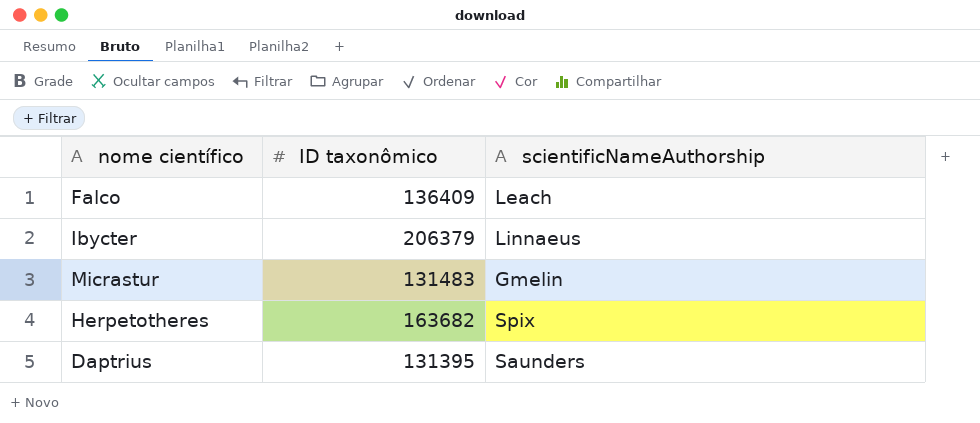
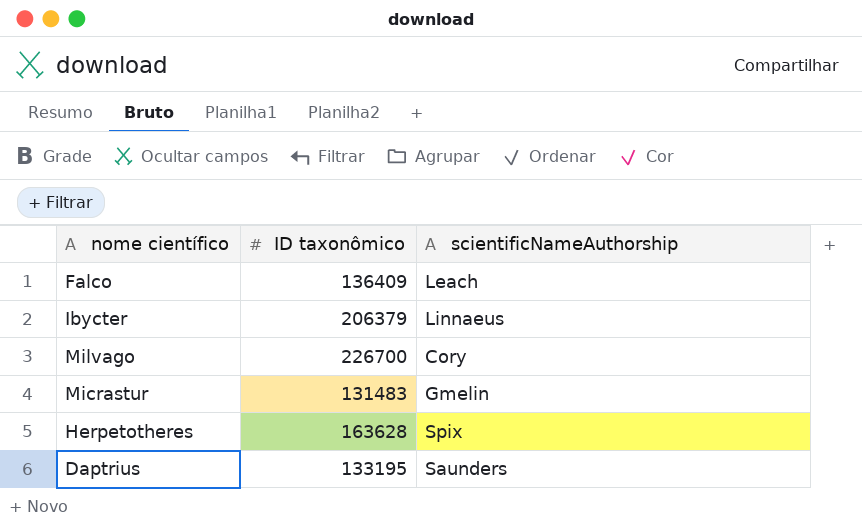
row Milvago: none -> 226700 | Cory
Herpetotheres | ID taxonômico: 163682 -> 163628
Daptrius | ID taxonômico: 131395 -> 133195

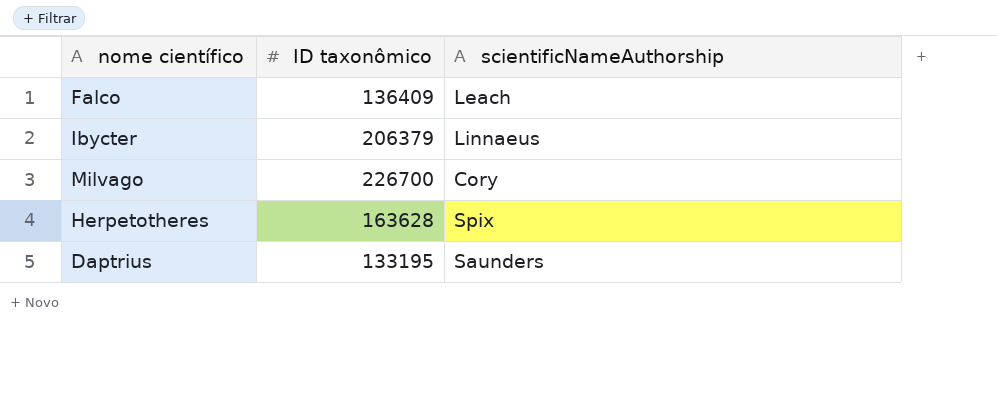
row Micrastur: 131483 | Gmelin -> none

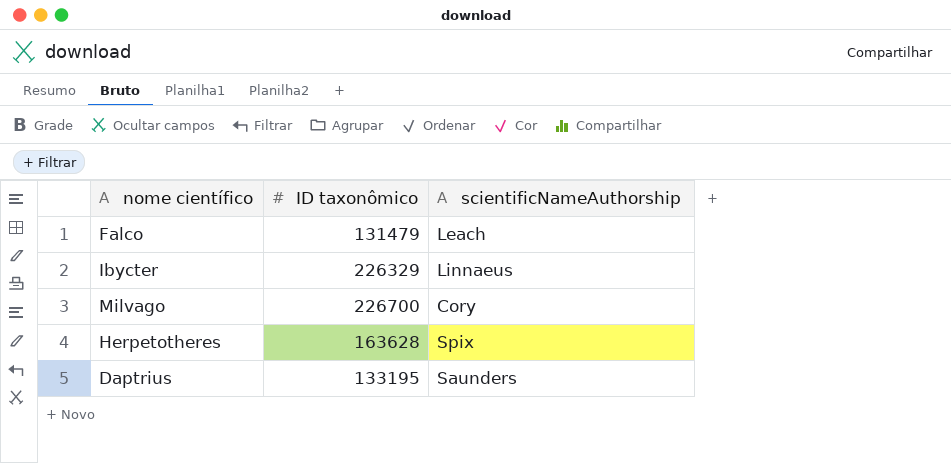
Falco | ID taxonômico: 136409 -> 131479
Ibycter | ID taxonômico: 206379 -> 226329

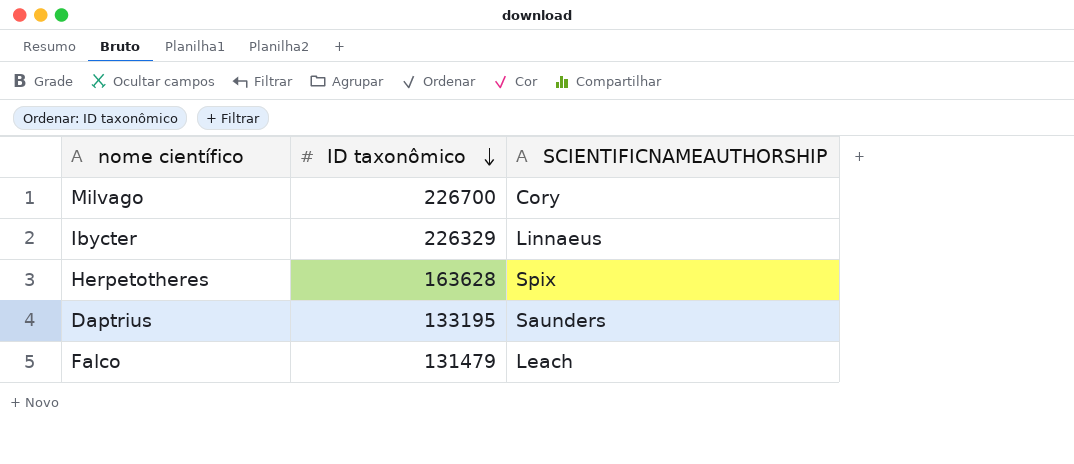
row order: none -> ID taxonômico descending
column name: scientificNameAuthorship -> SCIENTIFICNAMEAUTHORSHIP

